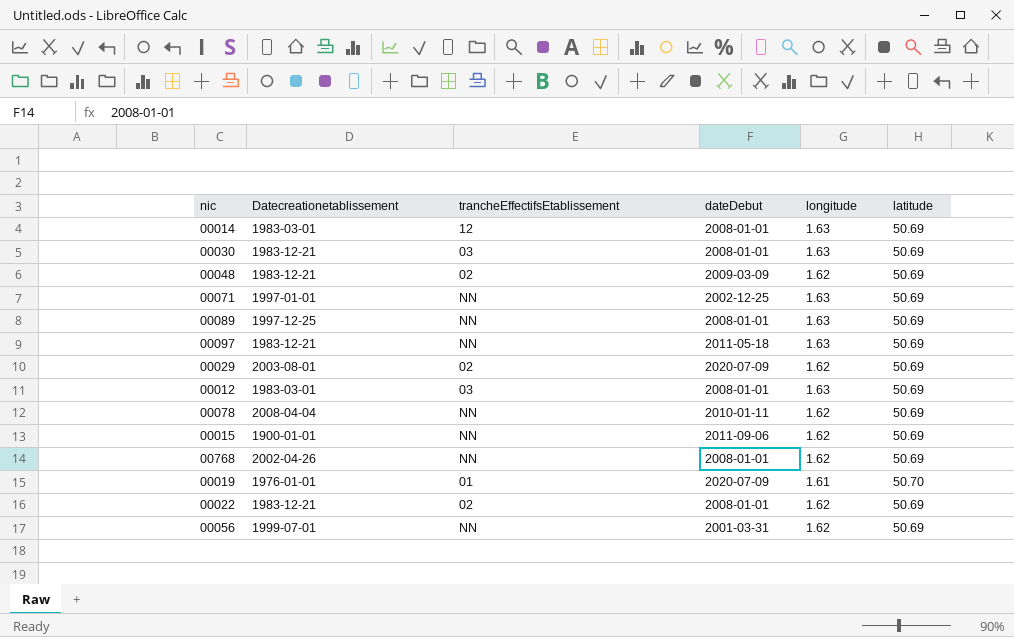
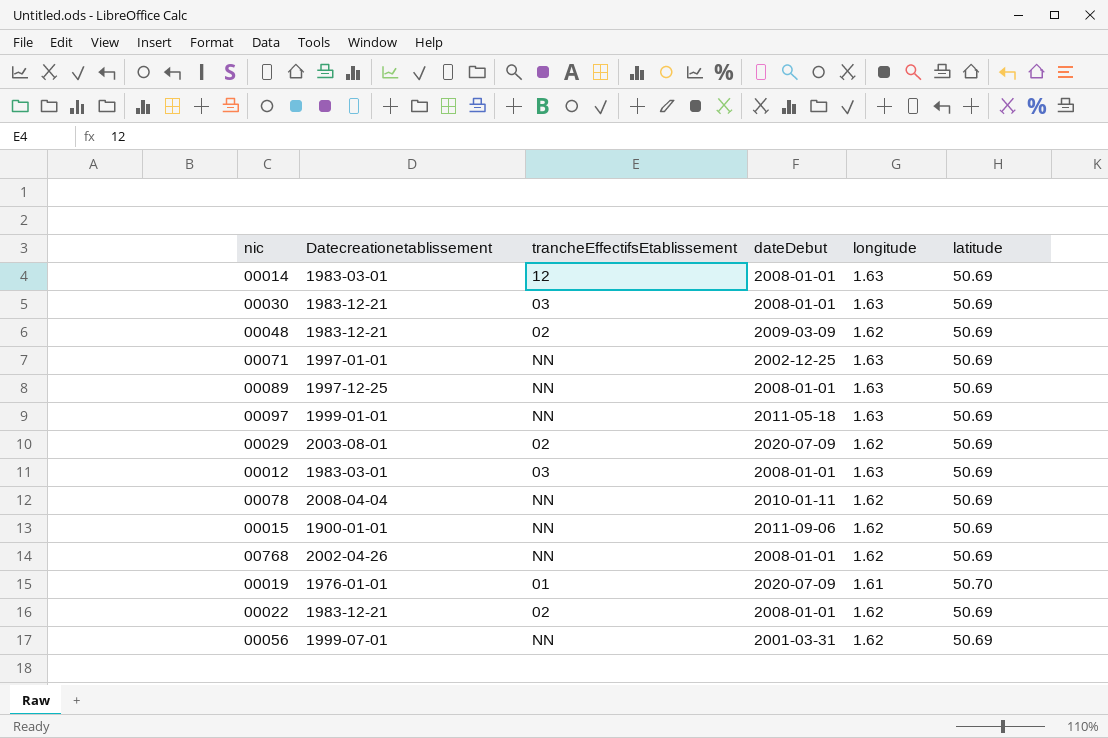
00097 | Datecreationetablissement: 1983-12-21 -> 1999-01-01

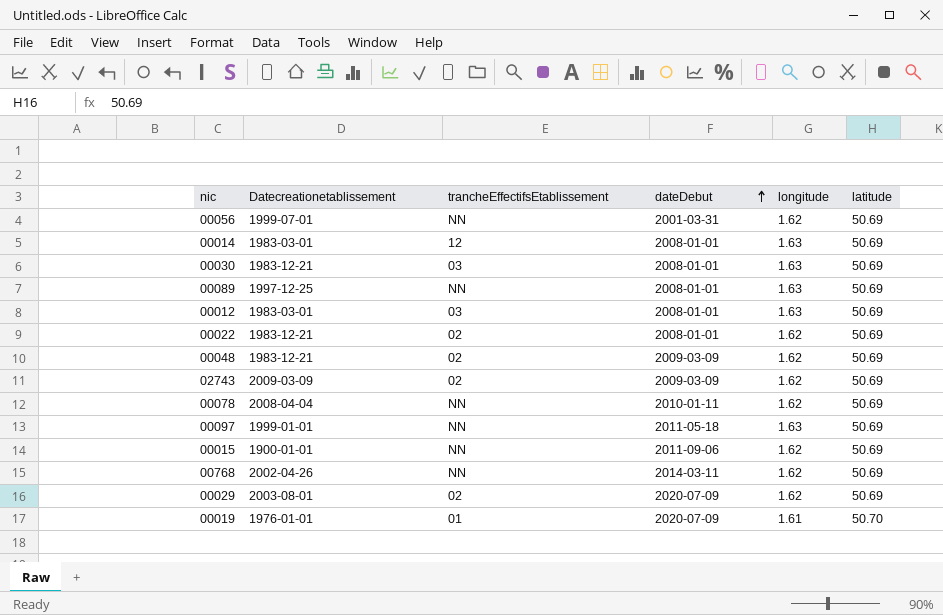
row order: none -> dateDebut ascending
row 00071: 1997-01-01 | NN | 2002-12-25 | 1.63 | 50.69 -> none
row 02743: none -> 2009-03-09 | 02 | 2009-03-09 | 1.62 | 50.69
00768 | dateDebut: 2008-01-01 -> 2014-03-11

